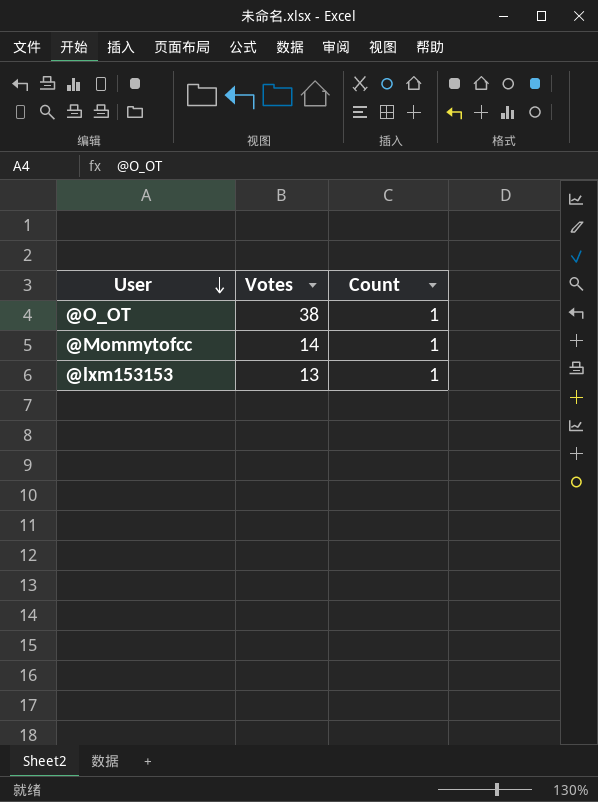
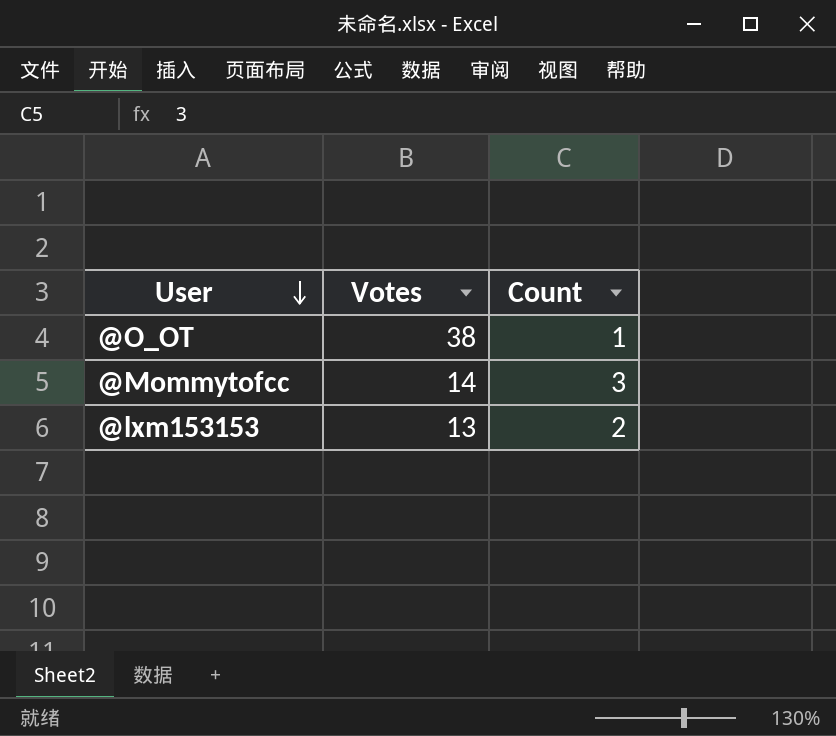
@Mommytofcc | Count: 1 -> 3
@lxm153153 | Count: 1 -> 2

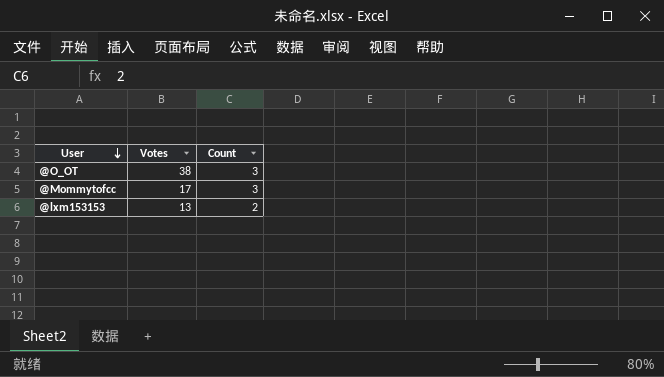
@O_OT | Count: 1 -> 3
@Mommytofcc | Votes: 14 -> 17

